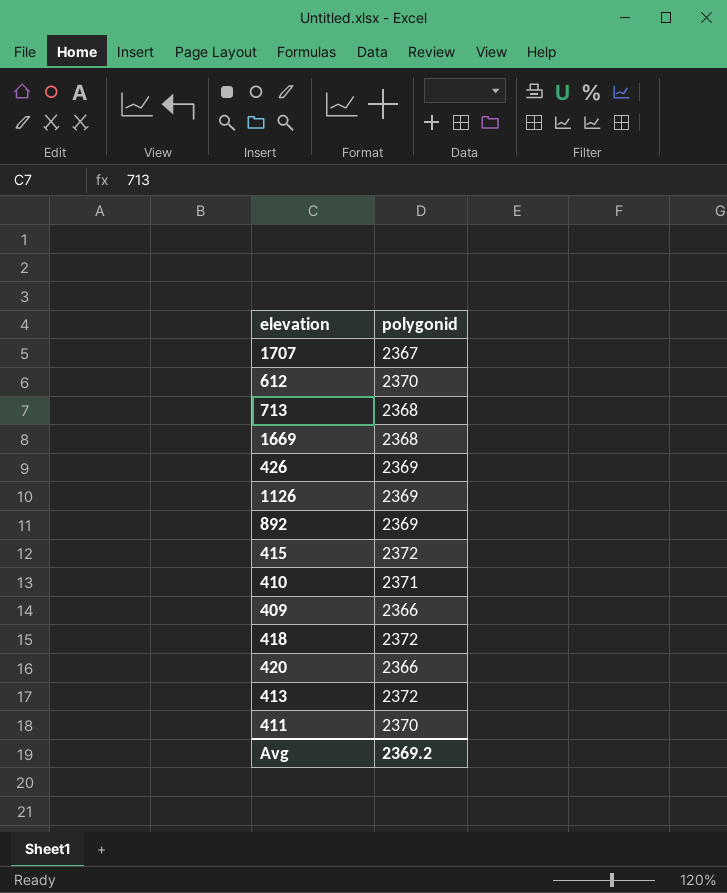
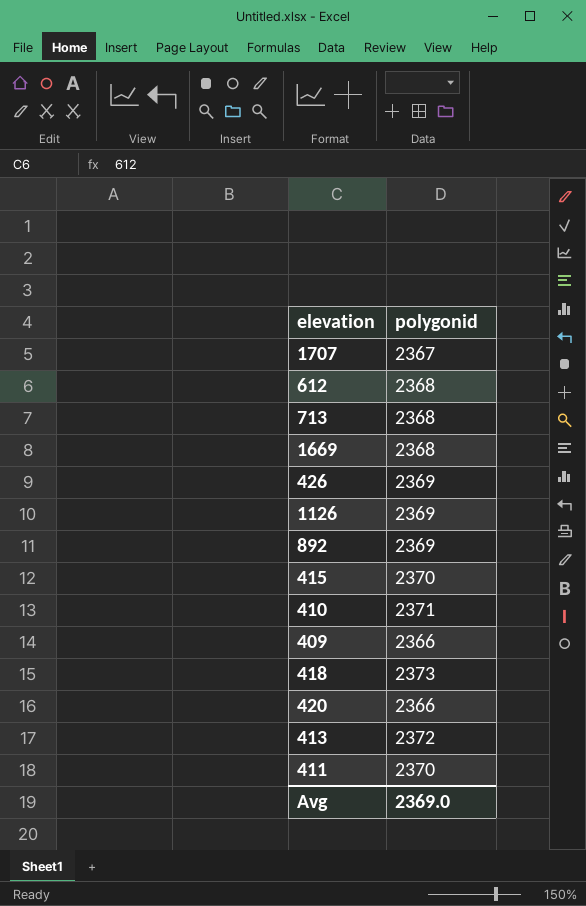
612 | polygonid: 2370 -> 2368
415 | polygonid: 2372 -> 2370
418 | polygonid: 2372 -> 2373
Avg | polygonid: 2369.2 -> 2369.0

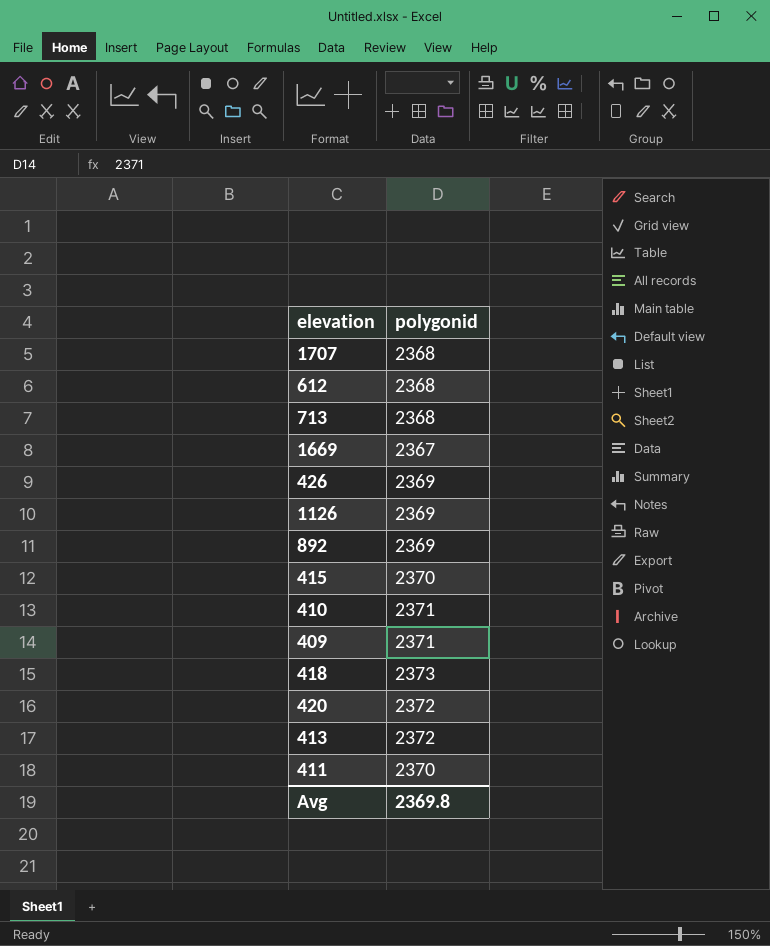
1707 | polygonid: 2367 -> 2368
1669 | polygonid: 2368 -> 2367
409 | polygonid: 2366 -> 2371
420 | polygonid: 2366 -> 2372
Avg | polygonid: 2369.0 -> 2369.8

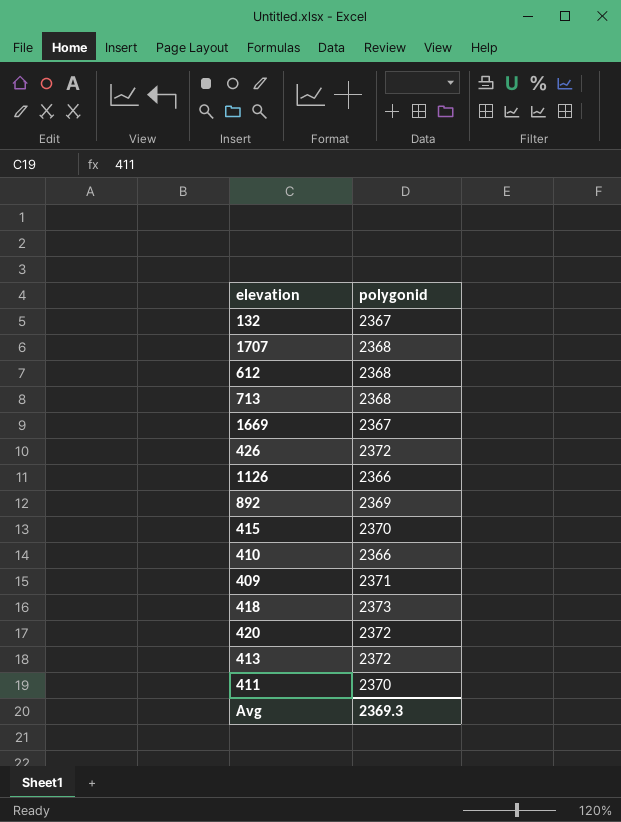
row 132: none -> 2367
426 | polygonid: 2369 -> 2372
1126 | polygonid: 2369 -> 2366
410 | polygonid: 2371 -> 2366
Avg | polygonid: 2369.8 -> 2369.3

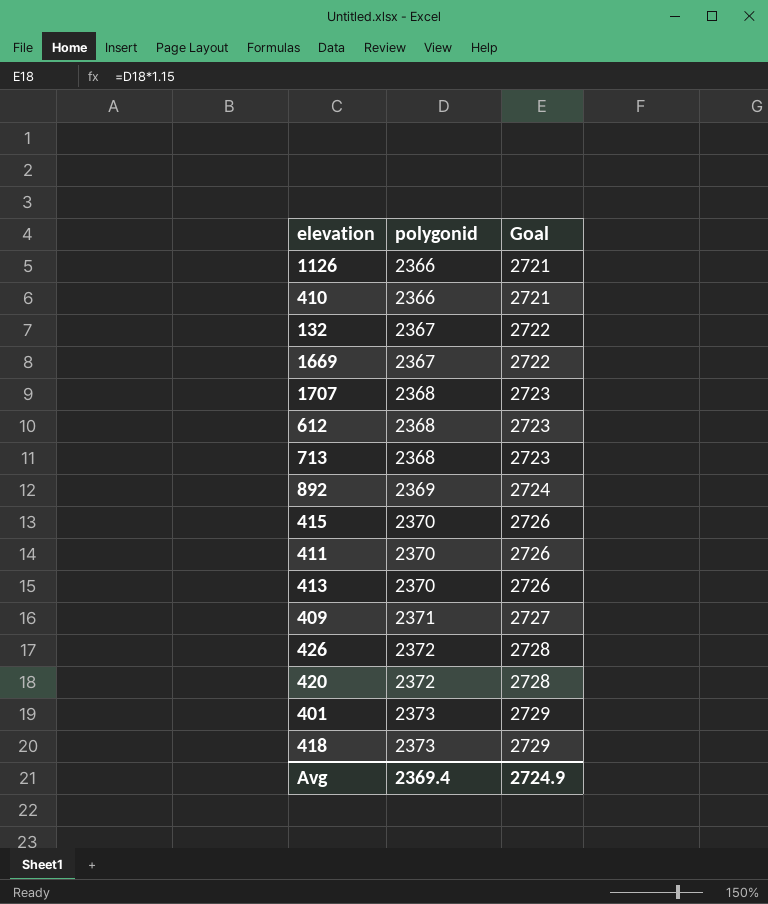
row order: none -> polygonid ascending
column Goal | formula: none -> [polygonid] * 1.15
413 | polygonid: 2372 -> 2370
row 401: none -> 2373 | 2729
Avg | polygonid: 2369.3 -> 2369.4

